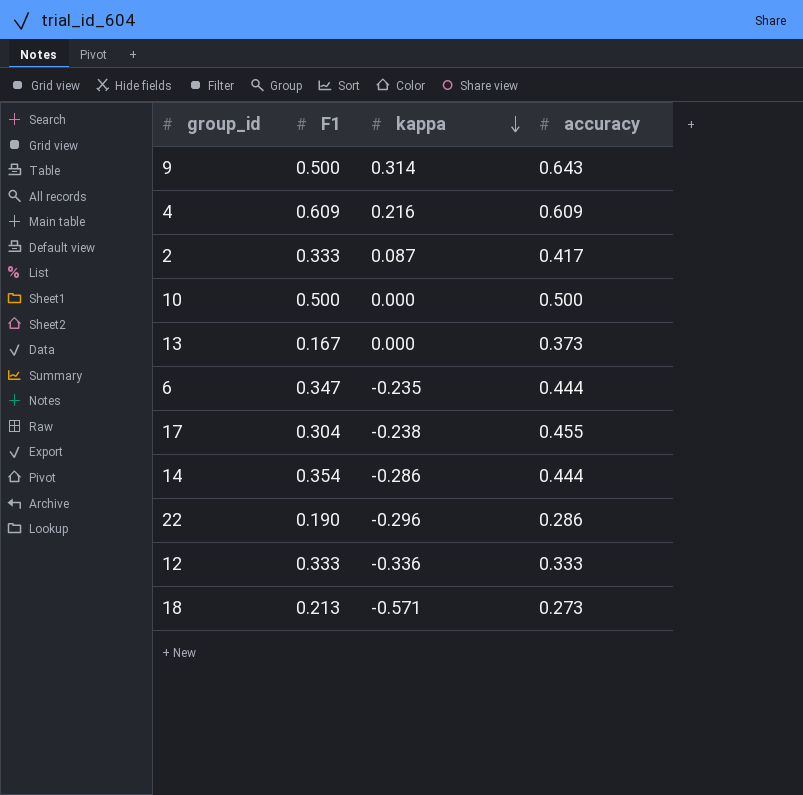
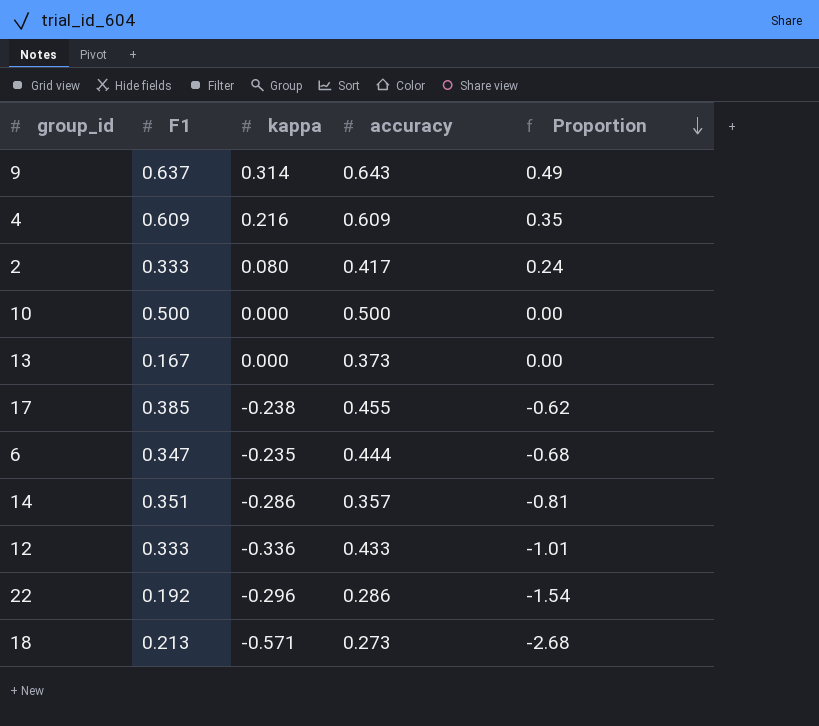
row order: kappa descending -> Proportion descending
column Proportion | formula: none -> [kappa] / [F1]
9 | F1: 0.500 -> 0.637
2 | kappa: 0.087 -> 0.080
17 | F1: 0.304 -> 0.385
14 | F1: 0.354 -> 0.351
14 | accuracy: 0.444 -> 0.357
12 | accuracy: 0.333 -> 0.433
22 | F1: 0.190 -> 0.192

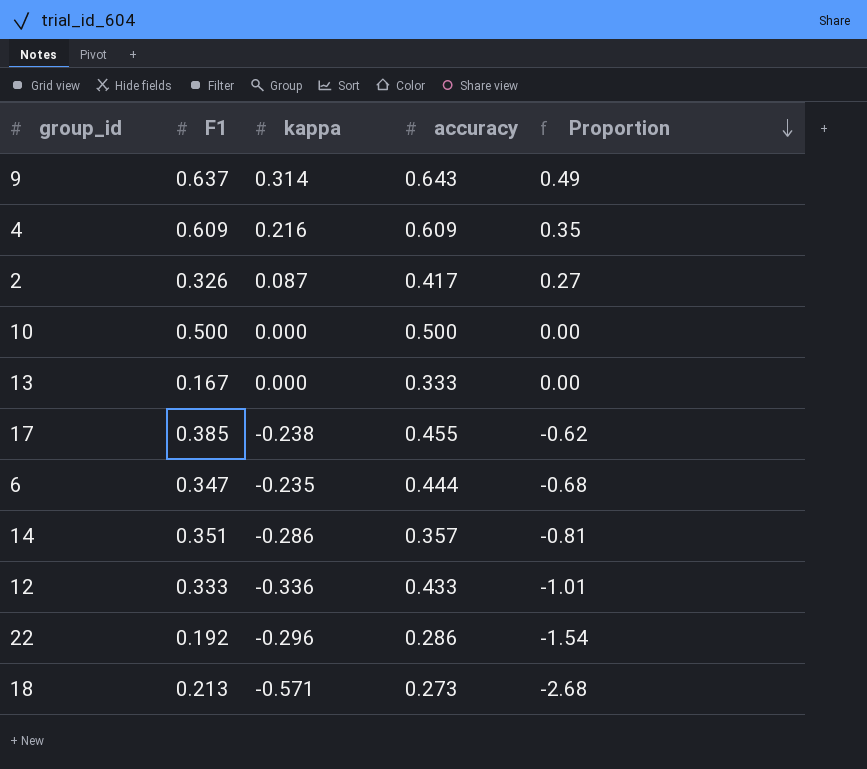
2 | F1: 0.333 -> 0.326
2 | kappa: 0.080 -> 0.087
2 | Proportion: 0.24 -> 0.27
13 | accuracy: 0.373 -> 0.333

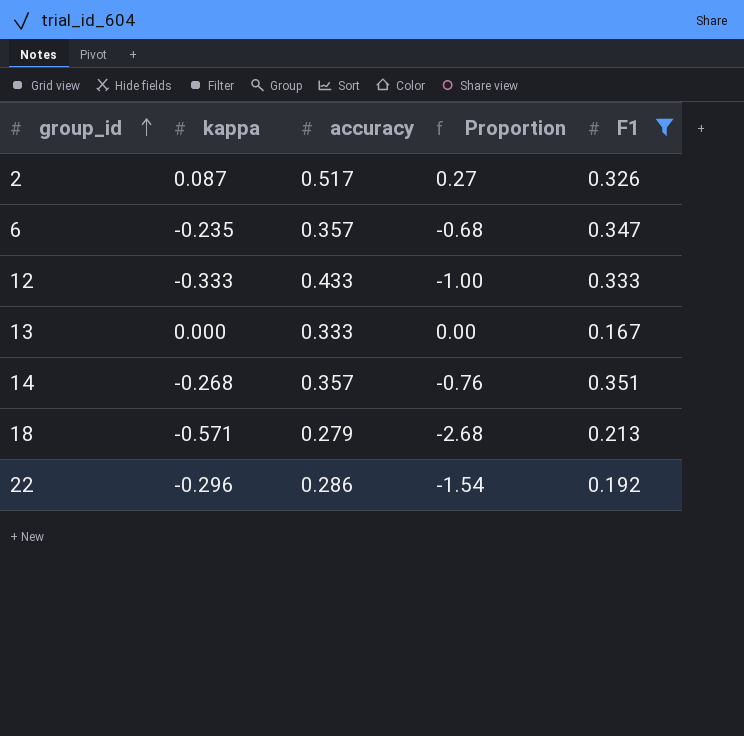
filter: none -> F1 <= 0.351
row order: Proportion descending -> group_id ascending
column F1 | position: 2 -> 5
2 | accuracy: 0.417 -> 0.517
6 | accuracy: 0.444 -> 0.357
12 | kappa: -0.336 -> -0.333
12 | Proportion: -1.01 -> -1.00
14 | kappa: -0.286 -> -0.268
14 | Proportion: -0.81 -> -0.76
18 | accuracy: 0.273 -> 0.279

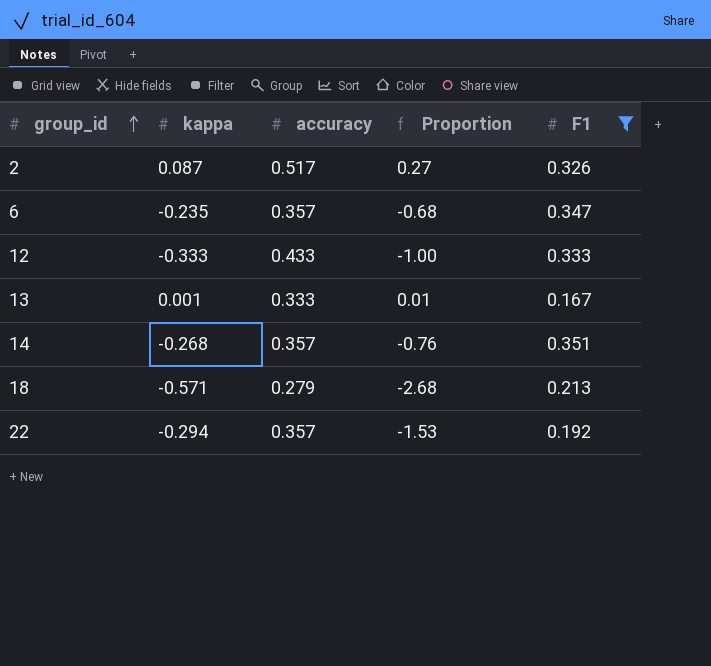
13 | kappa: 0.000 -> 0.001
13 | Proportion: 0.00 -> 0.01
22 | kappa: -0.296 -> -0.294
22 | accuracy: 0.286 -> 0.357
22 | Proportion: -1.54 -> -1.53

